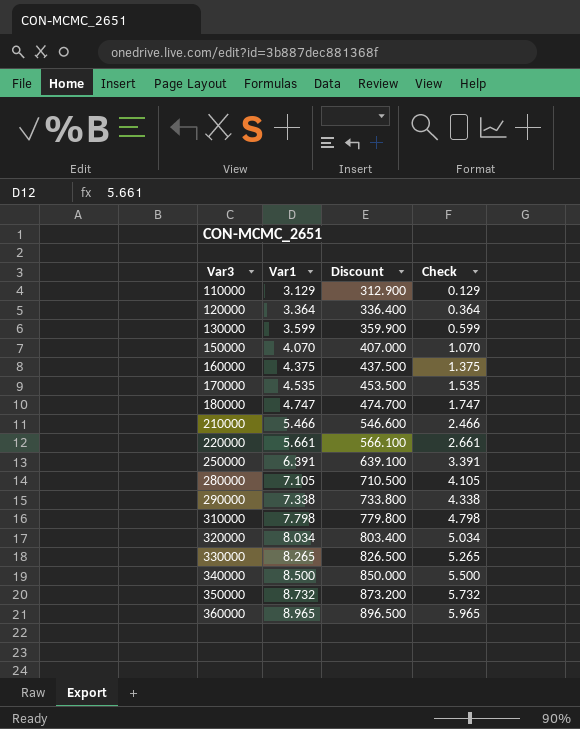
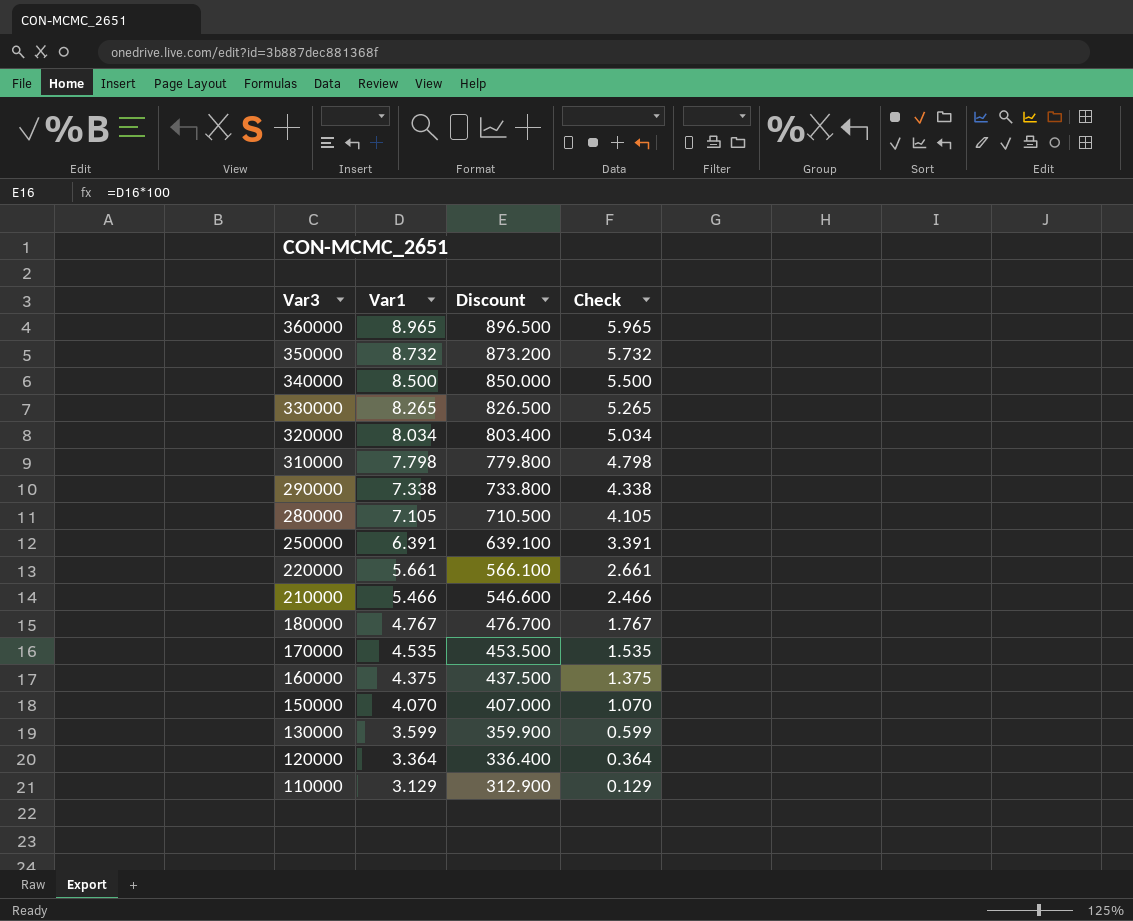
row order: Var3 ascending -> Var3 descending
180000 | Var1: 4.747 -> 4.767
180000 | Discount: 474.700 -> 476.700
180000 | Check: 1.747 -> 1.767

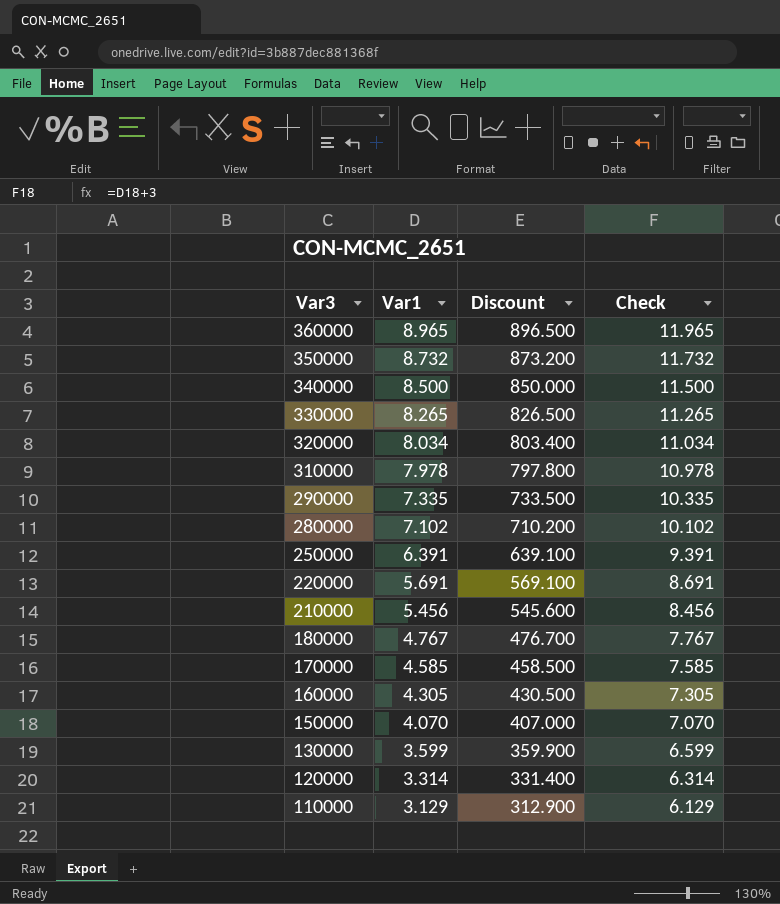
column Check | formula: [Var1] - 3 -> [Var1] + 3
310000 | Var1: 7.798 -> 7.978
310000 | Discount: 779.800 -> 797.800
290000 | Var1: 7.338 -> 7.335
290000 | Discount: 733.800 -> 733.500
280000 | Var1: 7.105 -> 7.102
280000 | Discount: 710.500 -> 710.200
220000 | Var1: 5.661 -> 5.691
220000 | Discount: 566.100 -> 569.100
210000 | Var1: 5.466 -> 5.456
210000 | Discount: 546.600 -> 545.600
170000 | Var1: 4.535 -> 4.585
170000 | Discount: 453.500 -> 458.500
160000 | Var1: 4.375 -> 4.305
160000 | Discount: 437.500 -> 430.500
120000 | Var1: 3.364 -> 3.314
120000 | Discount: 336.400 -> 331.400

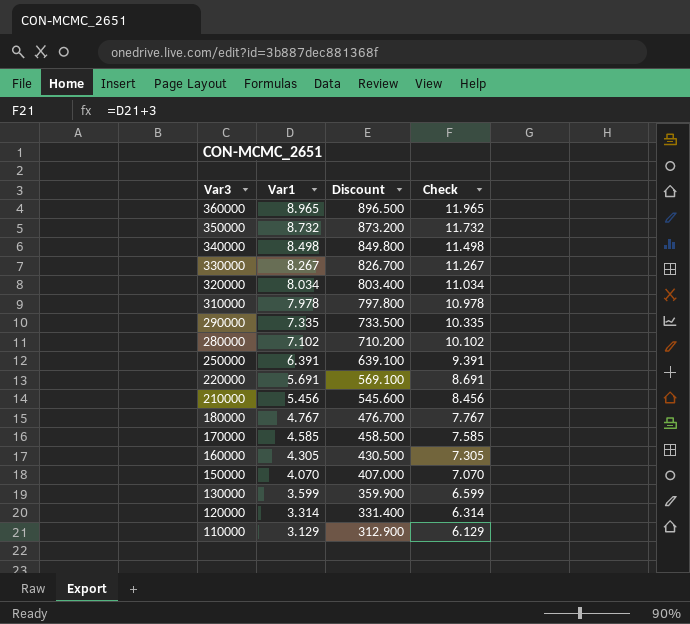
340000 | Var1: 8.500 -> 8.498
340000 | Discount: 850.000 -> 849.800
340000 | Check: 11.500 -> 11.498
330000 | Var1: 8.265 -> 8.267
330000 | Discount: 826.500 -> 826.700
330000 | Check: 11.265 -> 11.267

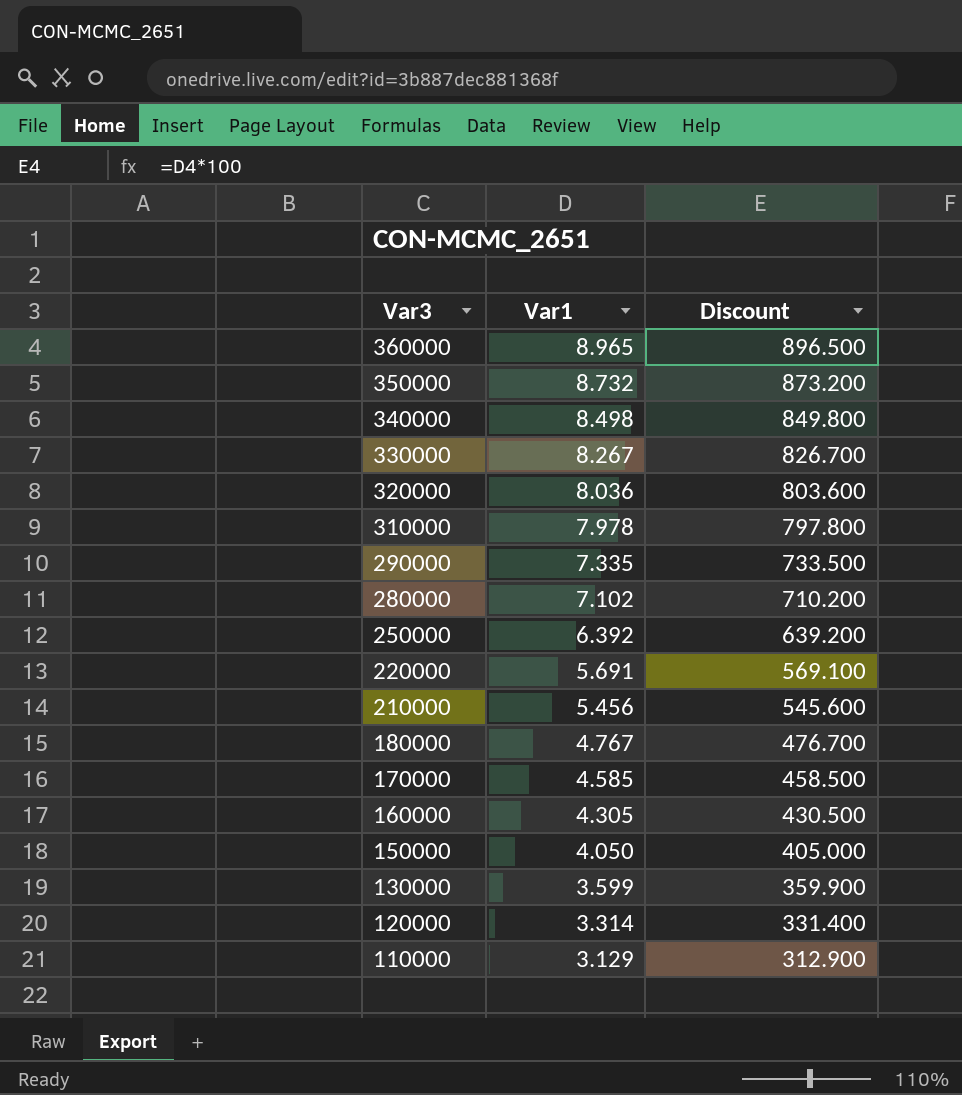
column Check | formula: [Var1] + 3 -> none
320000 | Var1: 8.034 -> 8.036
320000 | Discount: 803.400 -> 803.600
250000 | Var1: 6.391 -> 6.392
250000 | Discount: 639.100 -> 639.200
150000 | Var1: 4.070 -> 4.050
150000 | Discount: 407.000 -> 405.000

